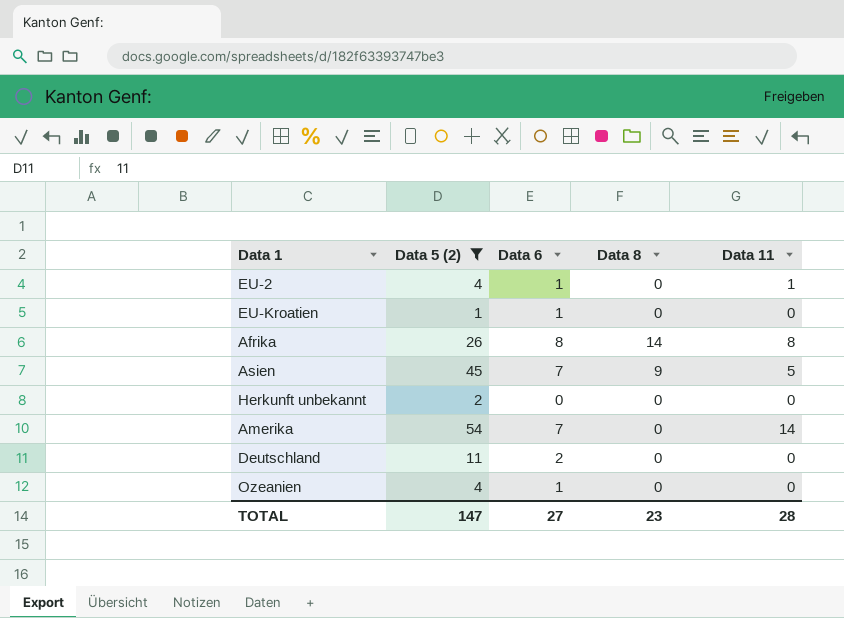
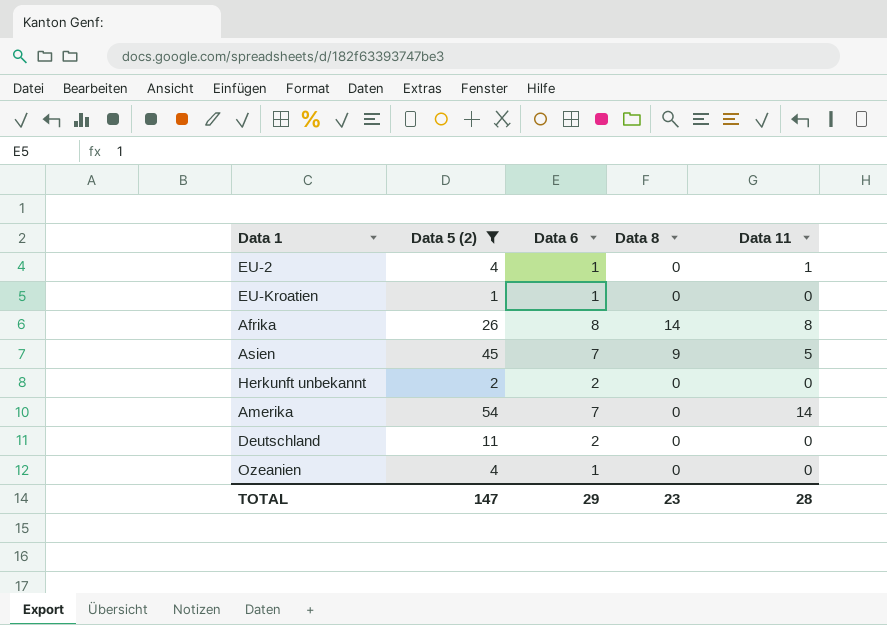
Herkunft unbekannt | Data 6: 0 -> 2
TOTAL | Data 6: 27 -> 29

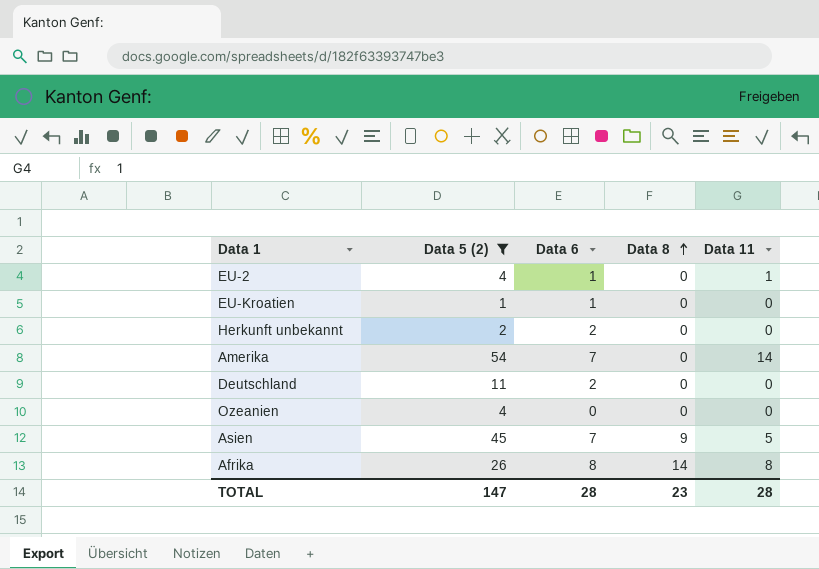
row order: none -> Data 8 ascending
Ozeanien | Data 6: 1 -> 0
TOTAL | Data 6: 29 -> 28

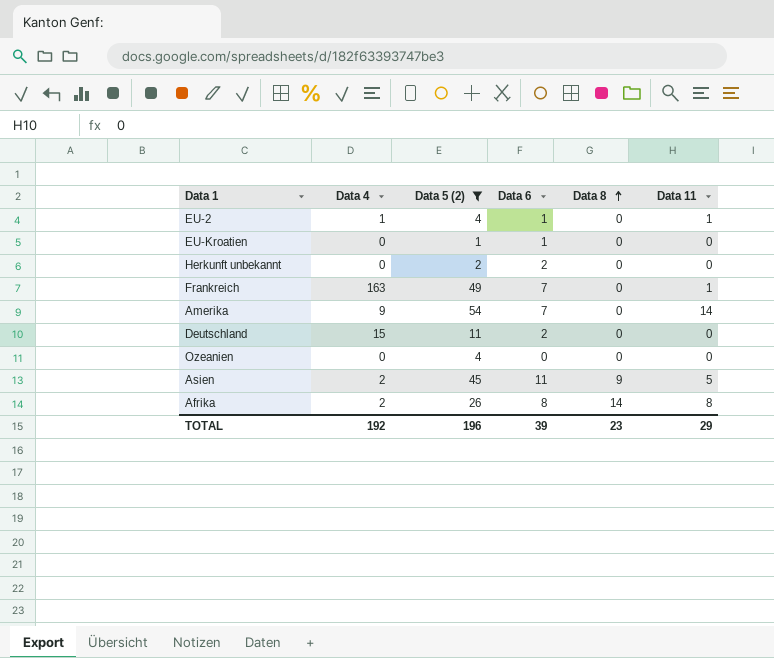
column Data 4 | position: none -> 2
row Frankreich: none -> 163 | 49 | 7 | 0 | 1
Asien | Data 6: 7 -> 11
TOTAL | Data 5 (2): 147 -> 196
TOTAL | Data 6: 28 -> 39
TOTAL | Data 11: 28 -> 29

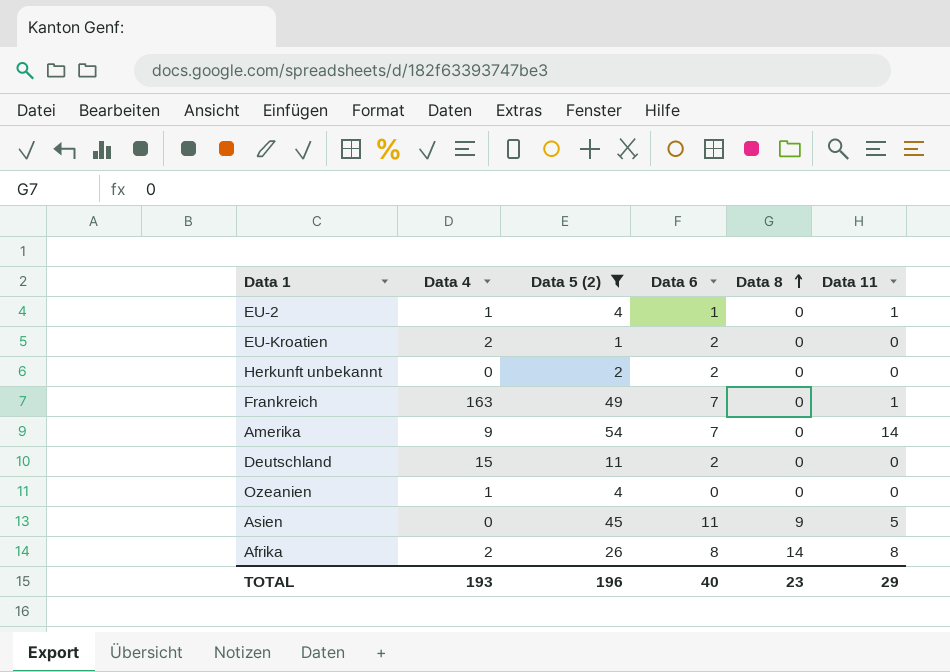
EU-Kroatien | Data 4: 0 -> 2
EU-Kroatien | Data 6: 1 -> 2
Ozeanien | Data 4: 0 -> 1
Asien | Data 4: 2 -> 0
TOTAL | Data 4: 192 -> 193
TOTAL | Data 6: 39 -> 40

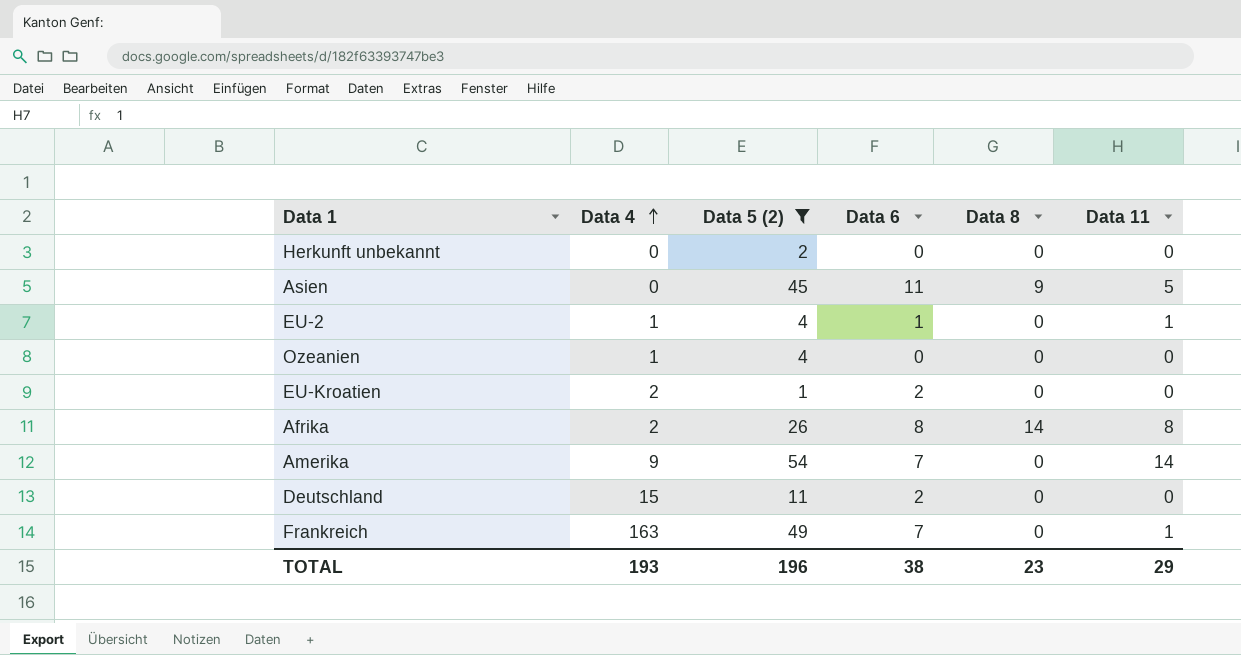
row order: Data 8 ascending -> Data 4 ascending
Herkunft unbekannt | Data 6: 2 -> 0
TOTAL | Data 6: 40 -> 38

